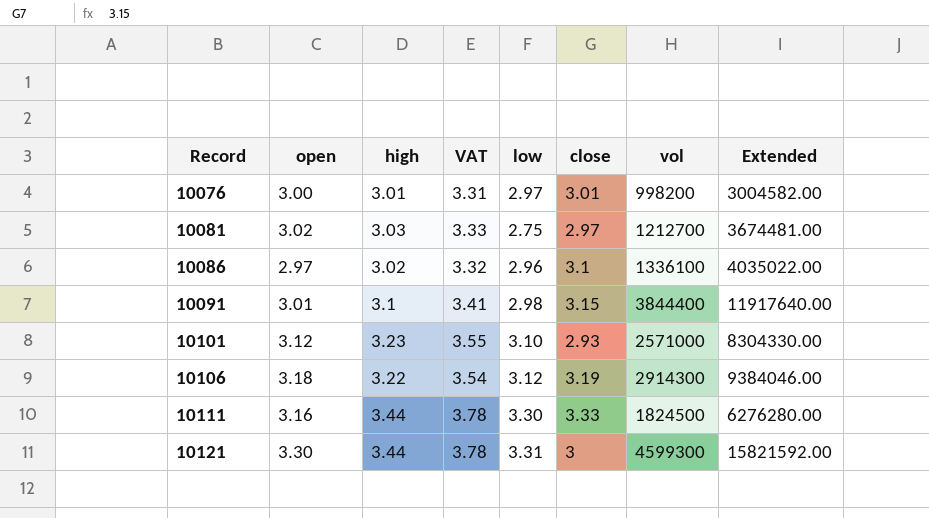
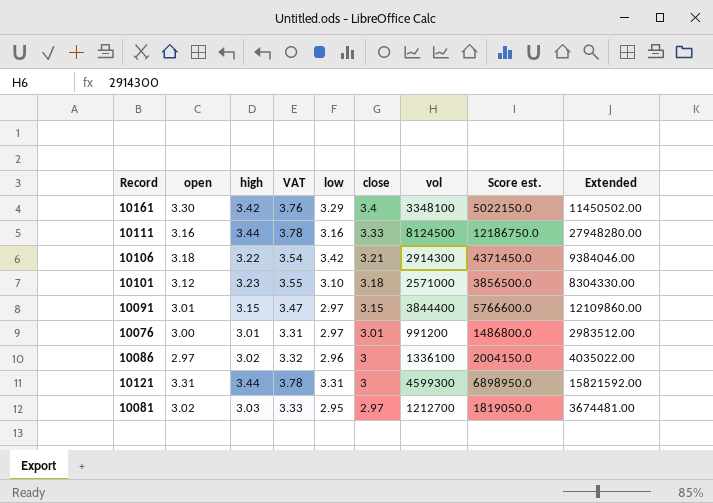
row order: Record ascending -> close descending
column Score est. | formula: none -> [vol] * 1.5
row 10161: none -> 3.30 | 3.42 | 3.76 | 3.29 | 3.4 | 3348100 | 5022150.0 | 11450502.00
10111 | low: 3.30 -> 3.16
10111 | vol: 1824500 -> 8124500
10111 | Extended: 6276280.00 -> 27948280.00
10106 | low: 3.12 -> 3.42
10106 | close: 3.19 -> 3.21
10101 | close: 2.93 -> 3.18
10091 | high: 3.1 -> 3.15
10091 | VAT: 3.41 -> 3.47
10091 | low: 2.98 -> 2.97
10091 | Extended: 11917640.00 -> 12109860.00
10076 | vol: 998200 -> 991200
10076 | Extended: 3004582.00 -> 2983512.00
10086 | close: 3.1 -> 3
10121 | open: 3.30 -> 3.31
10081 | low: 2.75 -> 2.95

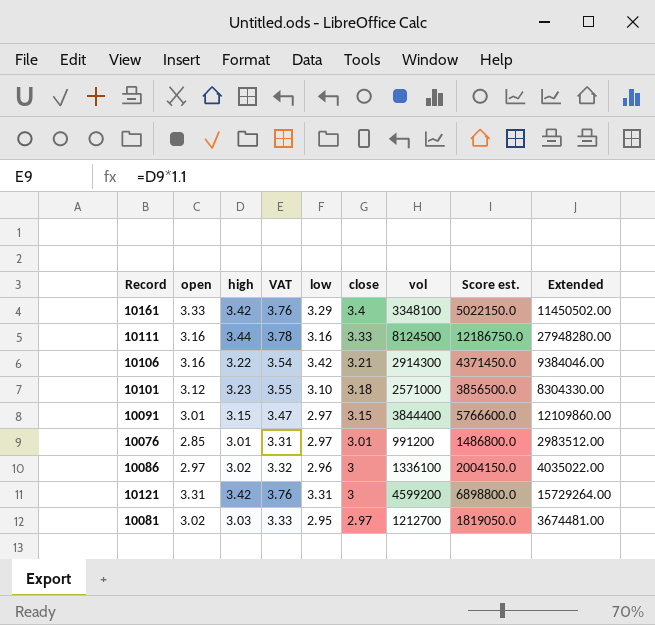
10161 | open: 3.30 -> 3.33
10106 | open: 3.18 -> 3.16
10076 | open: 3.00 -> 2.85
10121 | high: 3.44 -> 3.42
10121 | VAT: 3.78 -> 3.76
10121 | vol: 4599300 -> 4599200
10121 | Score est.: 6898950.0 -> 6898800.0
10121 | Extended: 15821592.00 -> 15729264.00

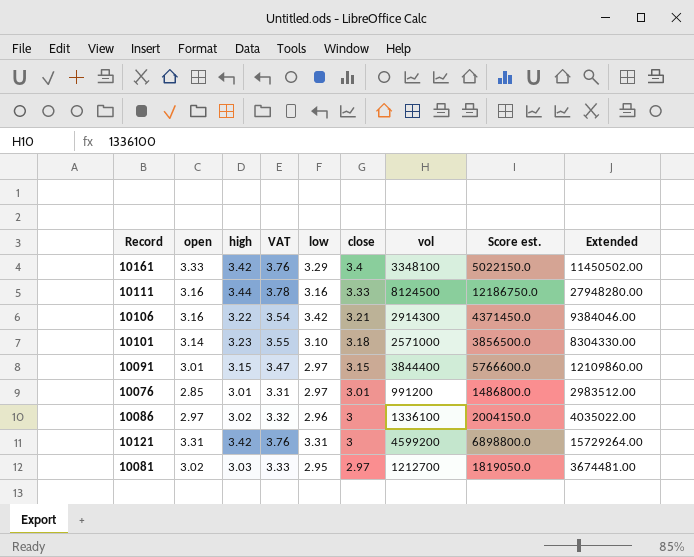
10101 | open: 3.12 -> 3.14

